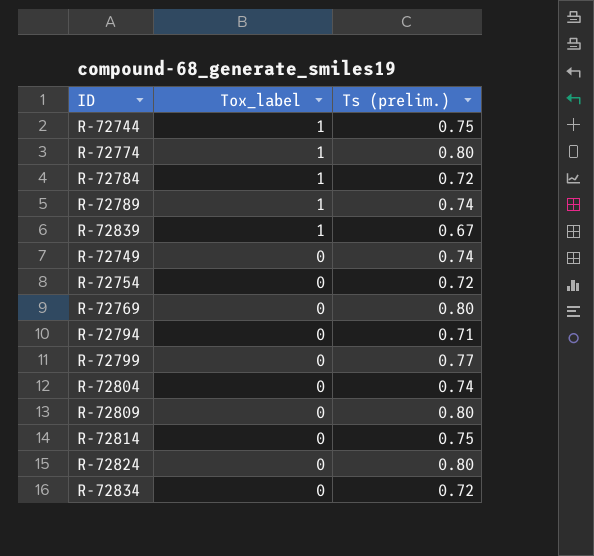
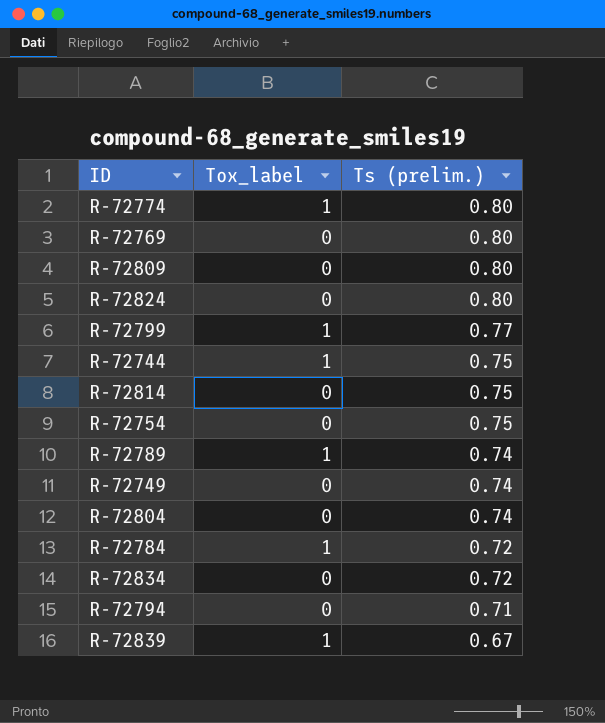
row order: Tox_label descending -> Ts (prelim.) descending
R-72799 | Tox_label: 0 -> 1
R-72754 | Ts (prelim.): 0.72 -> 0.75

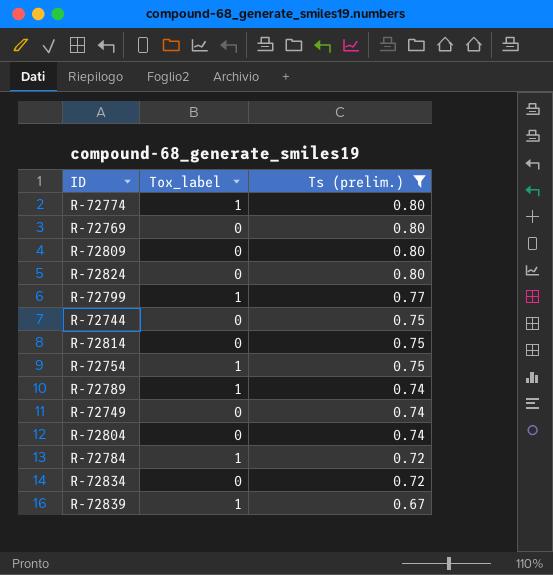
filter: none -> Ts (prelim.) != 0.71
R-72744 | Tox_label: 1 -> 0
R-72754 | Tox_label: 0 -> 1

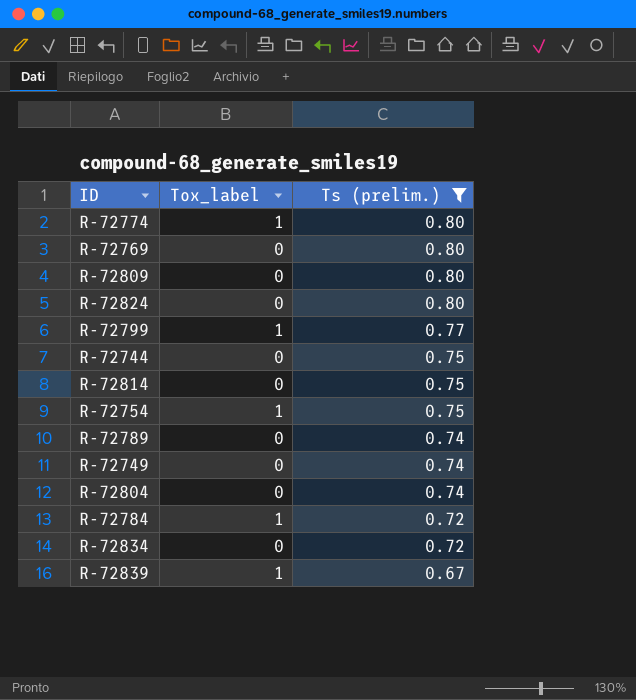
R-72789 | Tox_label: 1 -> 0

